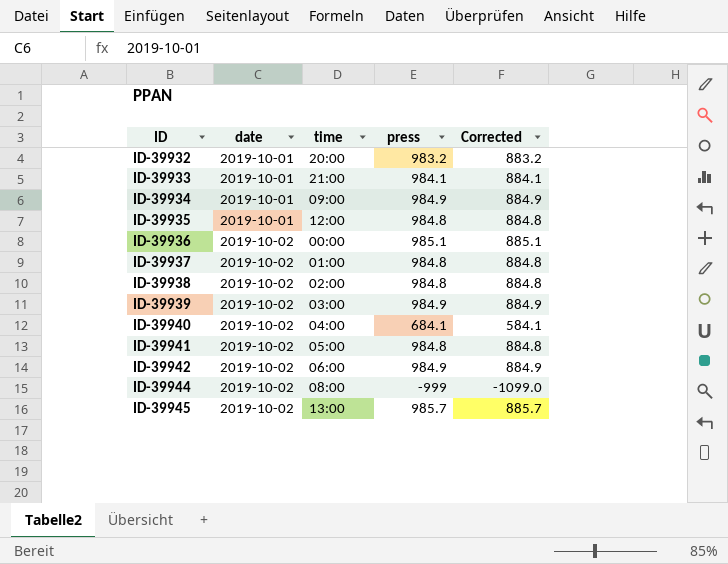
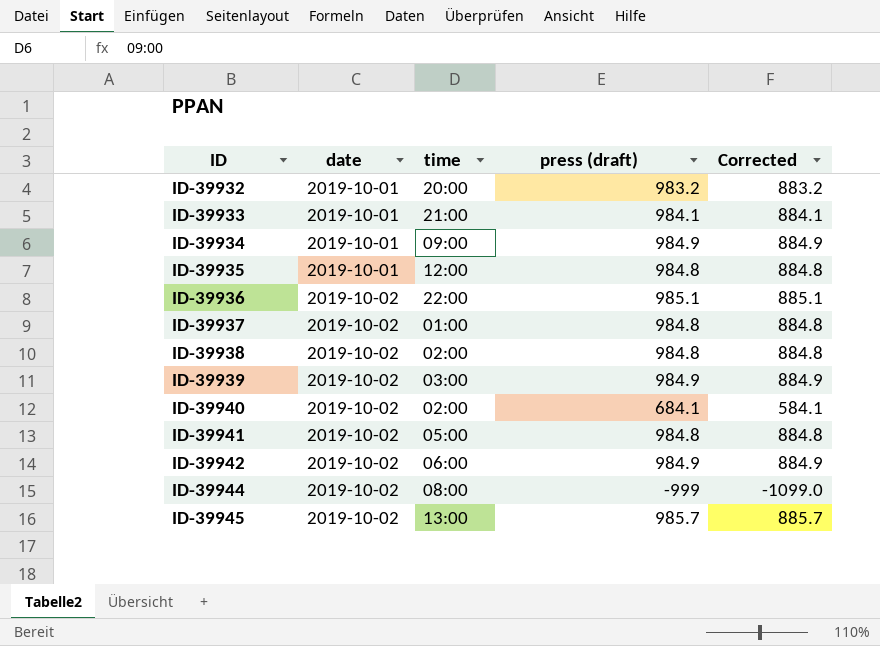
column name: press -> press (draft)
ID-39936 | time: 00:00 -> 22:00
ID-39940 | time: 04:00 -> 02:00

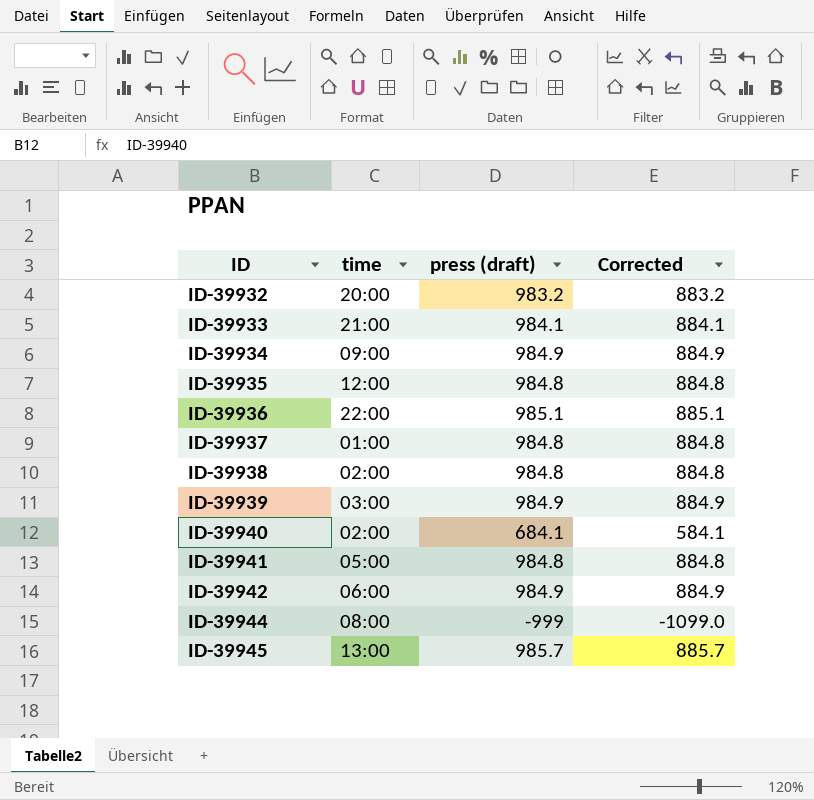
column date | position: 2 -> none

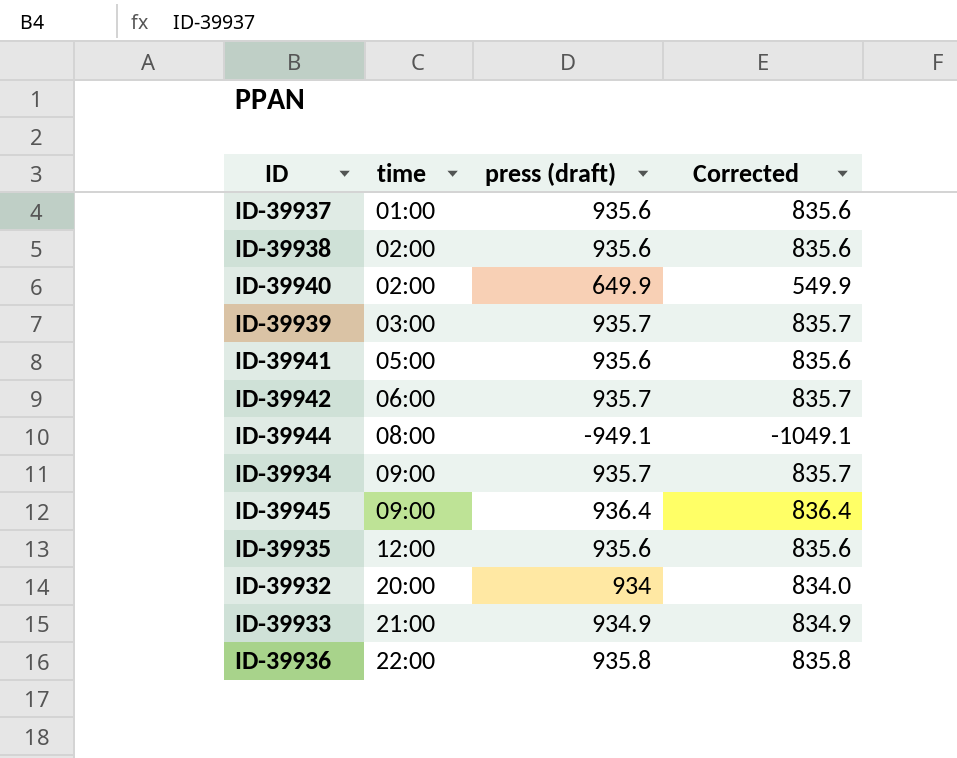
row order: ID ascending -> time ascending
ID-39937 | press (draft): 984.8 -> 935.6
ID-39937 | Corrected: 884.8 -> 835.6
ID-39938 | press (draft): 984.8 -> 935.6
ID-39938 | Corrected: 884.8 -> 835.6
ID-39940 | press (draft): 684.1 -> 649.9
ID-39940 | Corrected: 584.1 -> 549.9
ID-39939 | press (draft): 984.9 -> 935.7
ID-39939 | Corrected: 884.9 -> 835.7
ID-39941 | press (draft): 984.8 -> 935.6
ID-39941 | Corrected: 884.8 -> 835.6
ID-39942 | press (draft): 984.9 -> 935.7
ID-39942 | Corrected: 884.9 -> 835.7
ID-39944 | press (draft): -999 -> -949.1
ID-39944 | Corrected: -1099.0 -> -1049.1
ID-39934 | press (draft): 984.9 -> 935.7
ID-39934 | Corrected: 884.9 -> 835.7
ID-39945 | time: 13:00 -> 09:00
ID-39945 | press (draft): 985.7 -> 936.4
ID-39945 | Corrected: 885.7 -> 836.4
ID-39935 | press (draft): 984.8 -> 935.6
ID-39935 | Corrected: 884.8 -> 835.6
ID-39932 | press (draft): 983.2 -> 934
ID-39932 | Corrected: 883.2 -> 834.0
ID-39933 | press (draft): 984.1 -> 934.9
ID-39933 | Corrected: 884.1 -> 834.9
ID-39936 | press (draft): 985.1 -> 935.8
ID-39936 | Corrected: 885.1 -> 835.8

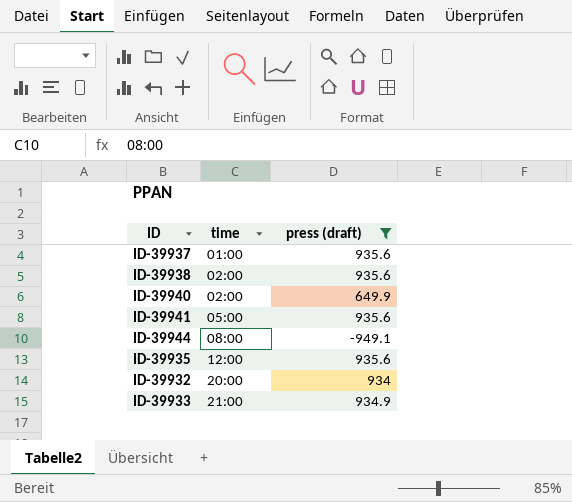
filter: none -> press (draft) <= 935.6
column Corrected | formula: [press (draft)] - 100 -> none

